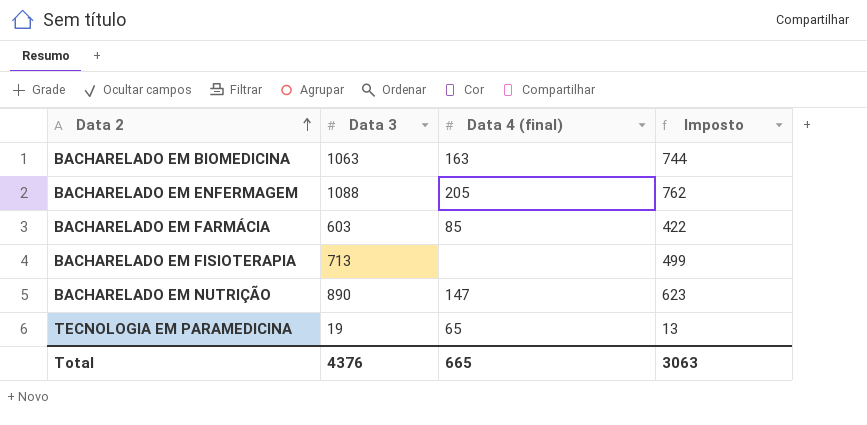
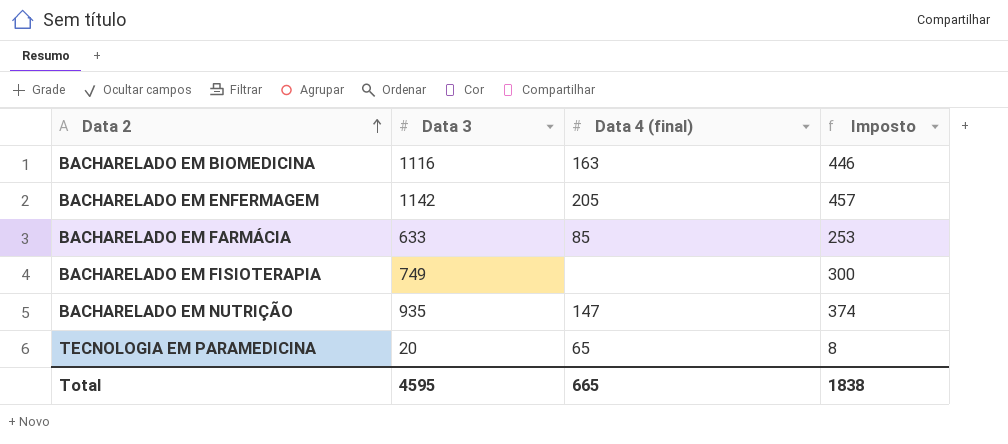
column Imposto | formula: [Data 3] * 0,7 -> [Data 3] * 0,4
BACHARELADO EM BIOMEDICINA | Data 3: 1063 -> 1116
BACHARELADO EM ENFERMAGEM | Data 3: 1088 -> 1142
BACHARELADO EM FARMÁCIA | Data 3: 603 -> 633
BACHARELADO EM FISIOTERAPIA | Data 3: 713 -> 749
BACHARELADO EM NUTRIÇÃO | Data 3: 890 -> 935
TECNOLOGIA EM PARAMEDICINA | Data 3: 19 -> 20
Total | Data 3: 4376 -> 4595
Total | Imposto: 3063 -> 1838

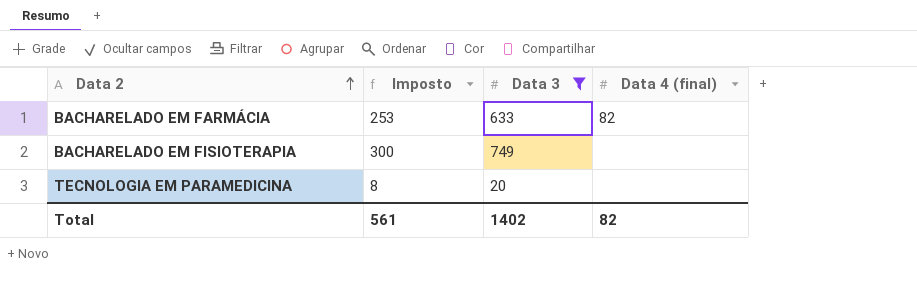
filter: none -> Data 3 <= 749
column Imposto | position: 4 -> 2
BACHARELADO EM FARMÁCIA | Data 4 (final): 85 -> 82
TECNOLOGIA EM PARAMEDICINA | Data 4 (final): 65 -> none
Total | Imposto: 1838 -> 561
Total | Data 3: 4595 -> 1402
Total | Data 4 (final): 665 -> 82

